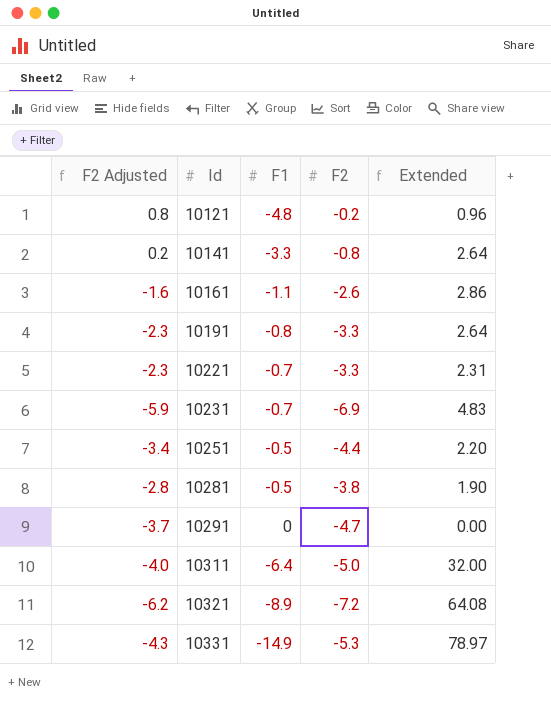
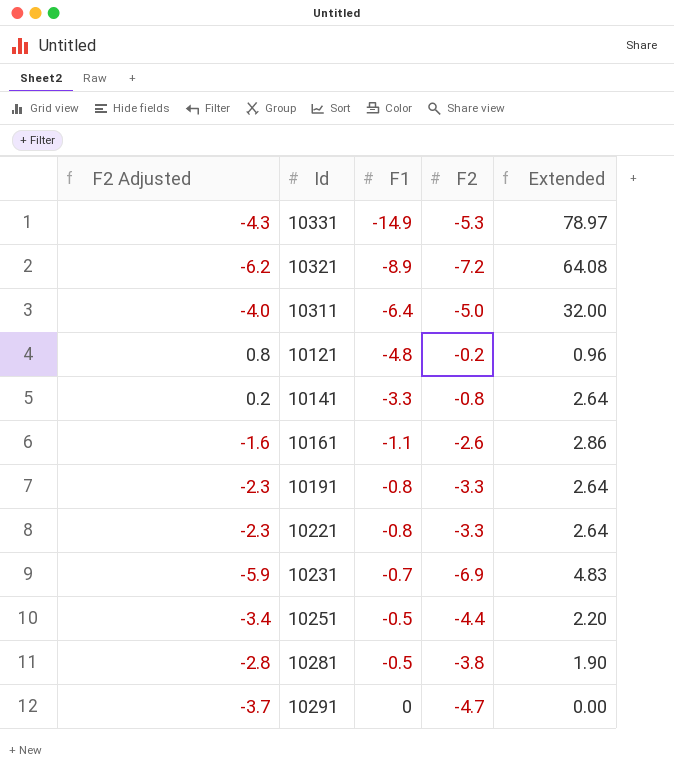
row order: Id ascending -> F1 ascending
10221 | F1: -0.7 -> -0.8
10221 | Extended: 2.31 -> 2.64

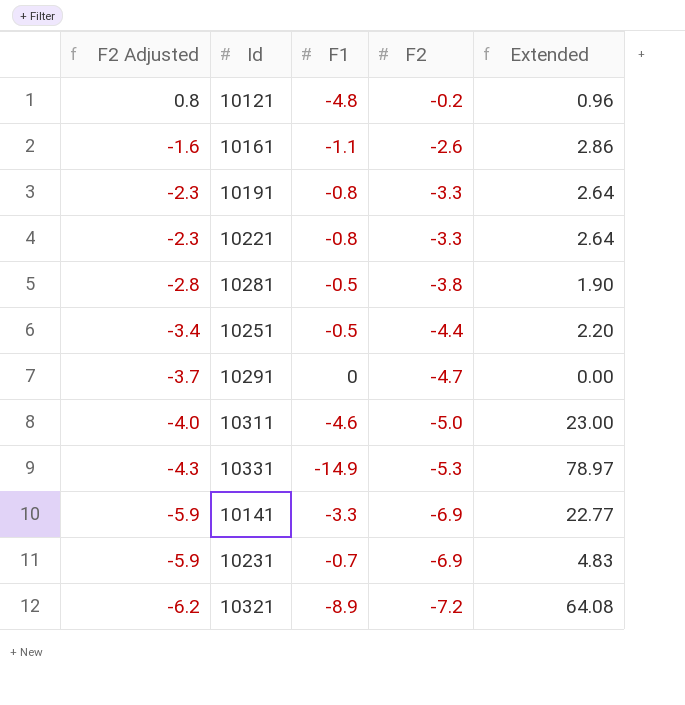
row order: F1 ascending -> F2 Adjusted descending
10311 | F1: -6.4 -> -4.6
10311 | Extended: 32.00 -> 23.00
10141 | F2 Adjusted: 0.2 -> -5.9
10141 | F2: -0.8 -> -6.9
10141 | Extended: 2.64 -> 22.77

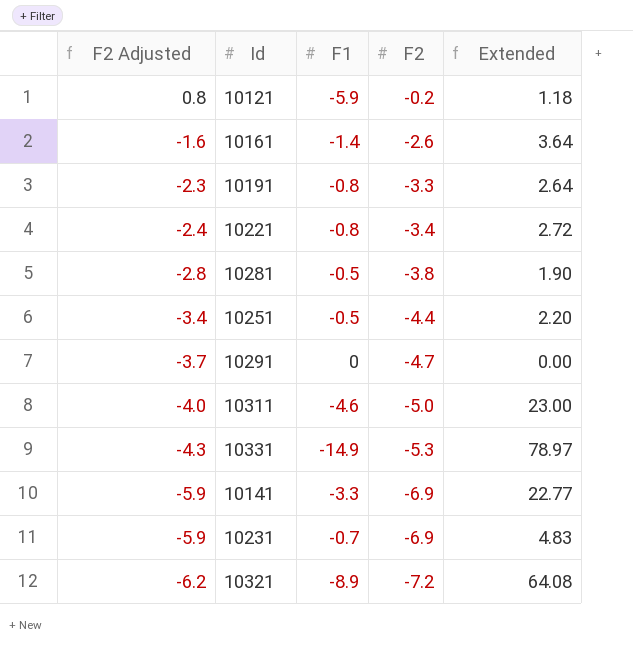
10121 | F1: -4.8 -> -5.9
10121 | Extended: 0.96 -> 1.18
10161 | F1: -1.1 -> -1.4
10161 | Extended: 2.86 -> 3.64
10221 | F2 Adjusted: -2.3 -> -2.4
10221 | F2: -3.3 -> -3.4
10221 | Extended: 2.64 -> 2.72

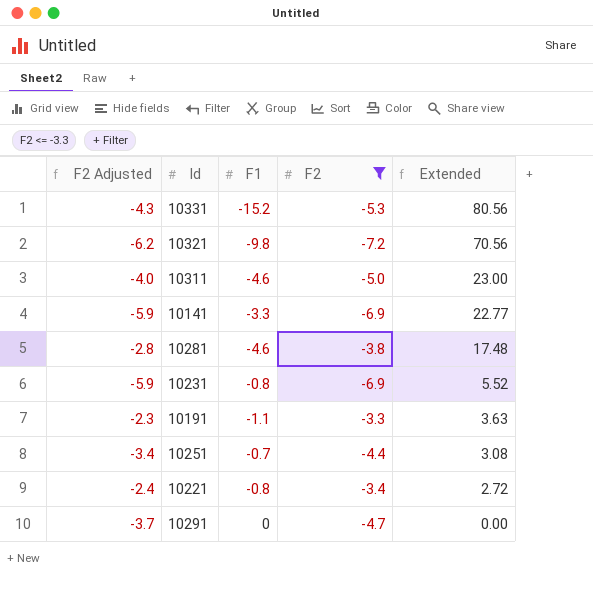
filter: none -> F2 <= -3.3
row order: F2 Adjusted descending -> Extended descending
10331 | F1: -14.9 -> -15.2
10331 | Extended: 78.97 -> 80.56
10321 | F1: -8.9 -> -9.8
10321 | Extended: 64.08 -> 70.56
10281 | F1: -0.5 -> -4.6
10281 | Extended: 1.90 -> 17.48
10231 | F1: -0.7 -> -0.8
10231 | Extended: 4.83 -> 5.52
10191 | F1: -0.8 -> -1.1
10191 | Extended: 2.64 -> 3.63
10251 | F1: -0.5 -> -0.7
10251 | Extended: 2.20 -> 3.08

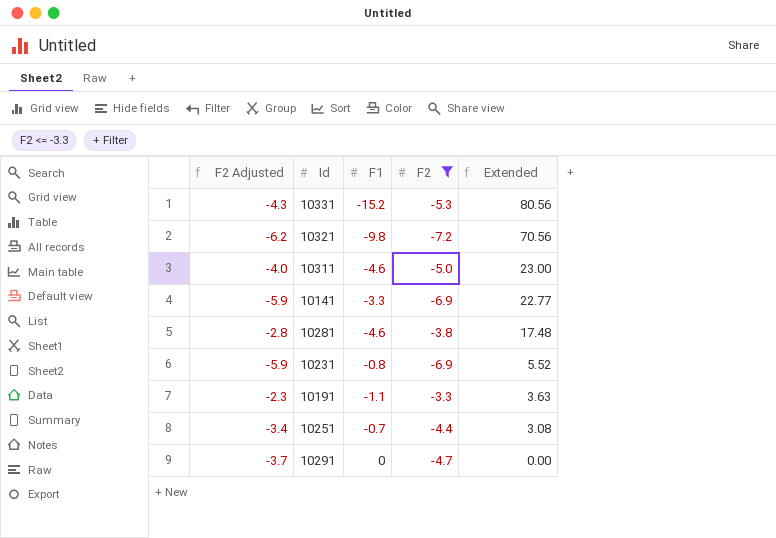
row 10221: -2.4 | -0.8 | -3.4 | 2.72 -> none

